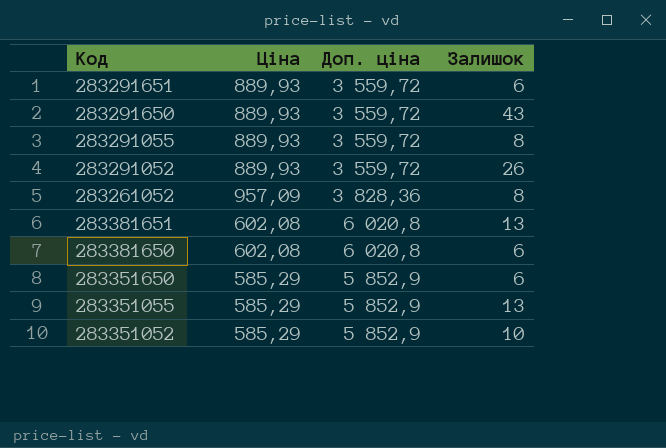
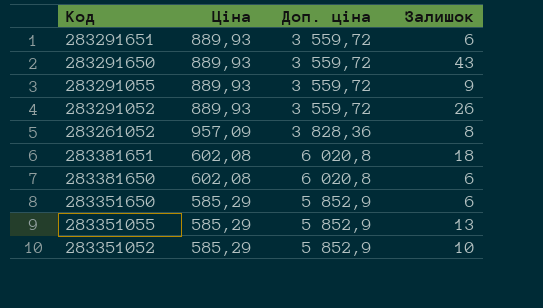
283291055 | Залишок: 8 -> 9
283381651 | Залишок: 13 -> 18

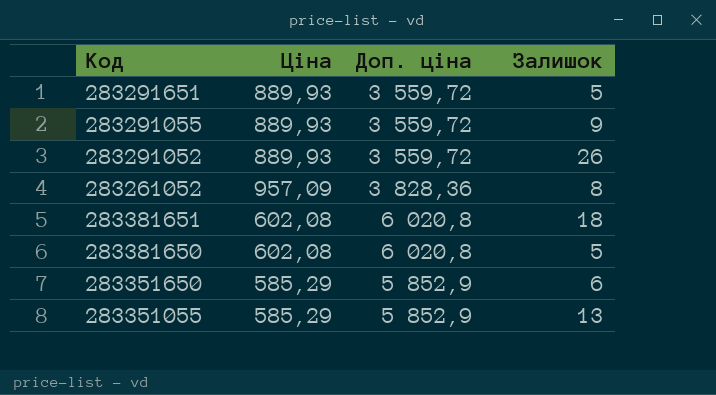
row 283291650: 889,93 | 3 559,72 | 43 -> none
row 283351052: 585,29 | 5 852,9 | 10 -> none
283291651 | Залишок: 6 -> 5
283381650 | Залишок: 6 -> 5

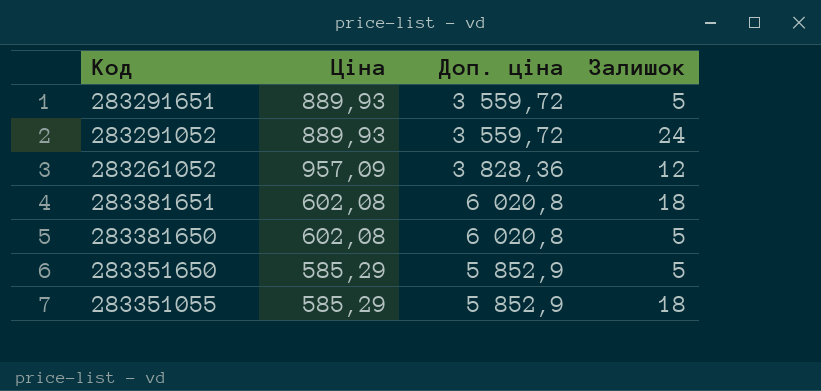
row 283291055: 889,93 | 3 559,72 | 9 -> none
283291052 | Залишок: 26 -> 24
283261052 | Залишок: 8 -> 12
283351650 | Залишок: 6 -> 5
283351055 | Залишок: 13 -> 18

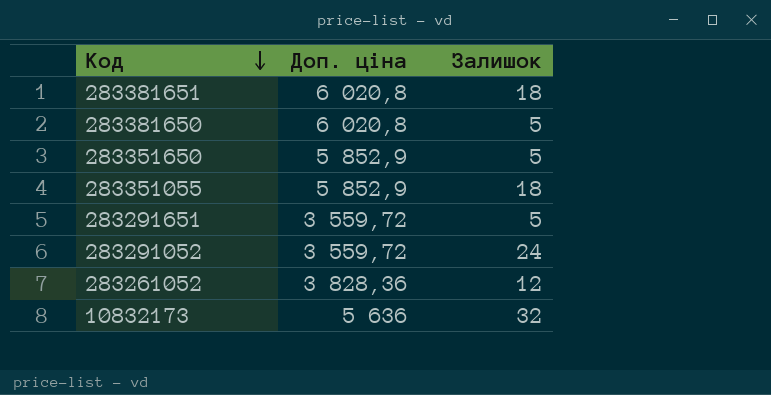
row order: none -> Код descending
column Ціна | position: 2 -> none
row 10832173: none -> 5 636 | 32

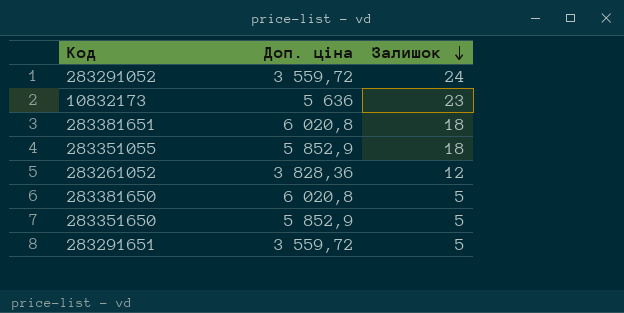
row order: Код descending -> Залишок descending
10832173 | Залишок: 32 -> 23

